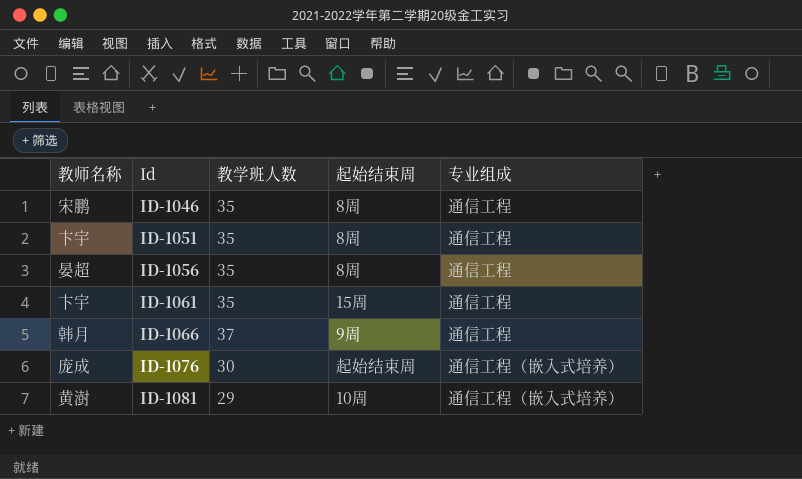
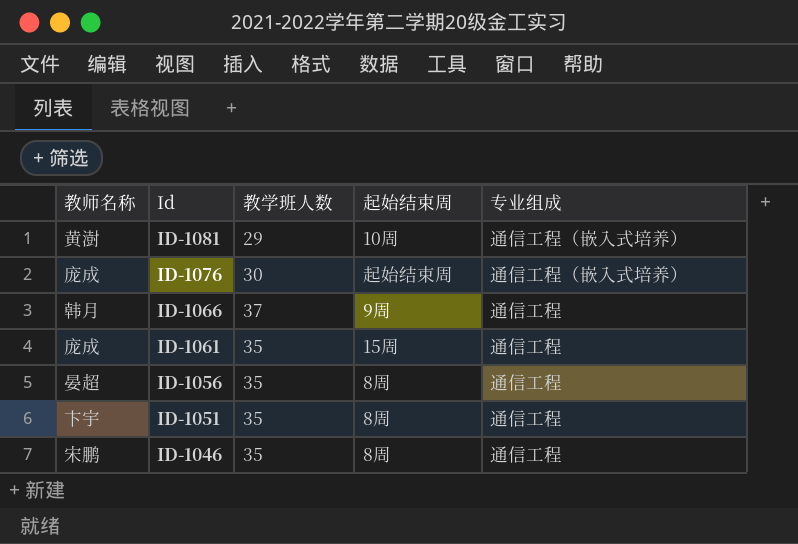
row order: Id ascending -> Id descending
ID-1061 | 教师名称: 卞宇 -> 庞成

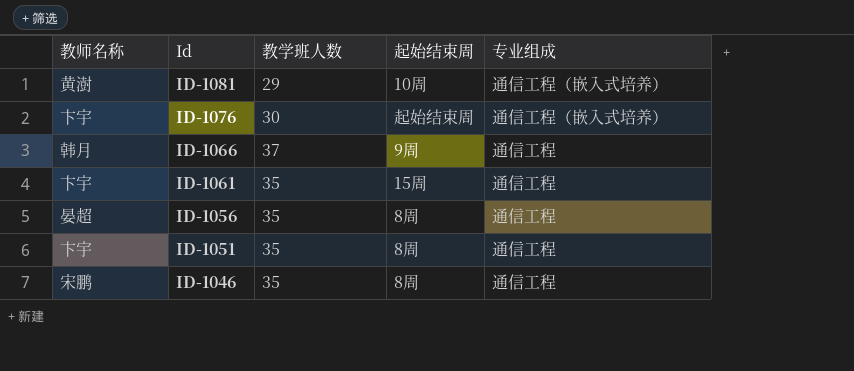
ID-1076 | 教师名称: 庞成 -> 卞宇
ID-1061 | 教师名称: 庞成 -> 卞宇

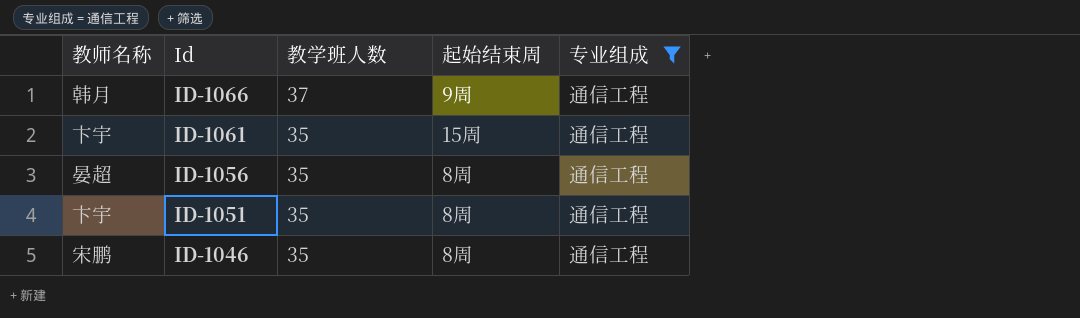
filter: none -> 专业组成 = 通信工程

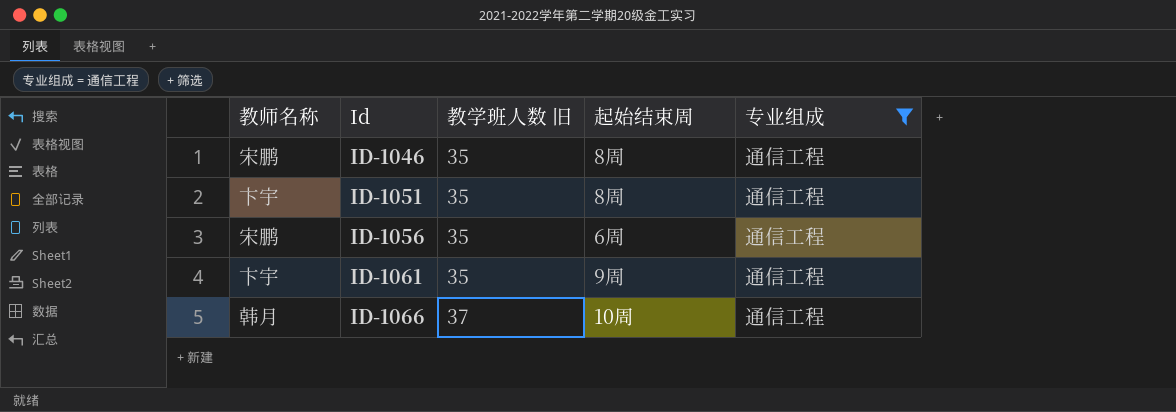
row order: Id descending -> Id ascending
column name: 教学班人数 -> 教学班人数 旧
ID-1056 | 教师名称: 晏超 -> 宋鹏
ID-1056 | 起始结束周: 8周 -> 6周
ID-1061 | 起始结束周: 15周 -> 9周
ID-1066 | 起始结束周: 9周 -> 10周

